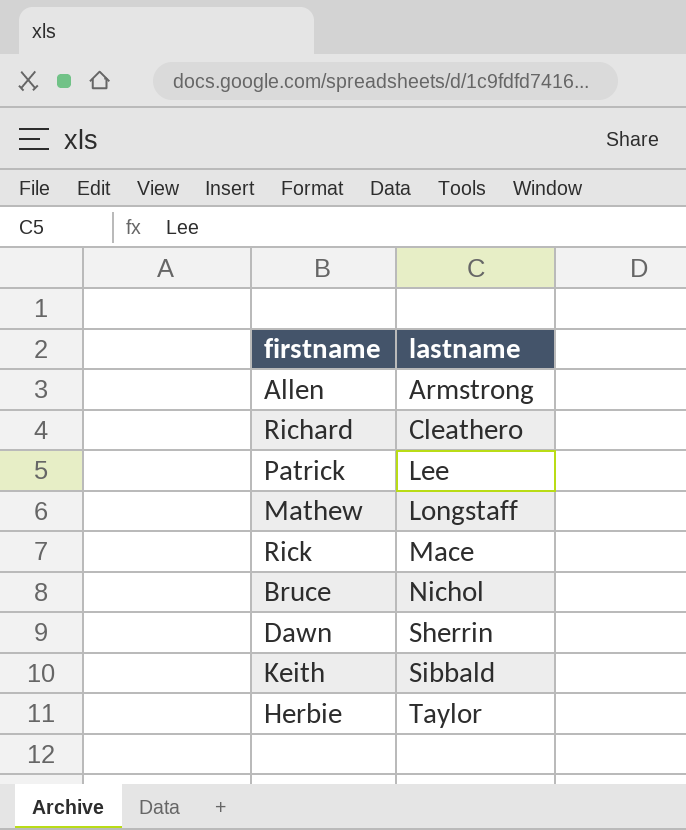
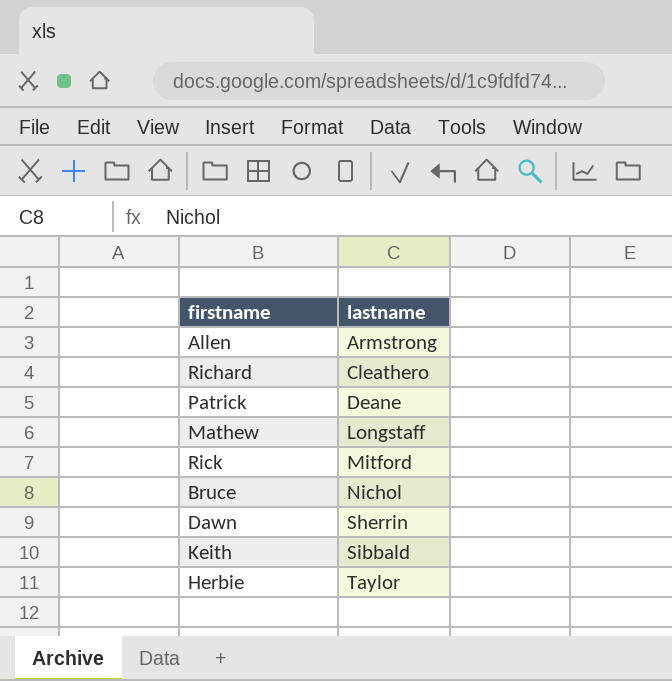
Patrick | lastname: Lee -> Deane
Rick | lastname: Mace -> Mitford

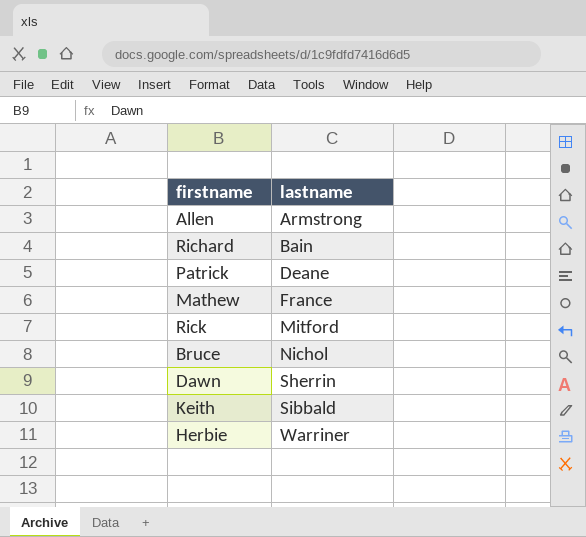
Richard | lastname: Cleathero -> Bain
Mathew | lastname: Longstaff -> France
Herbie | lastname: Taylor -> Warriner

